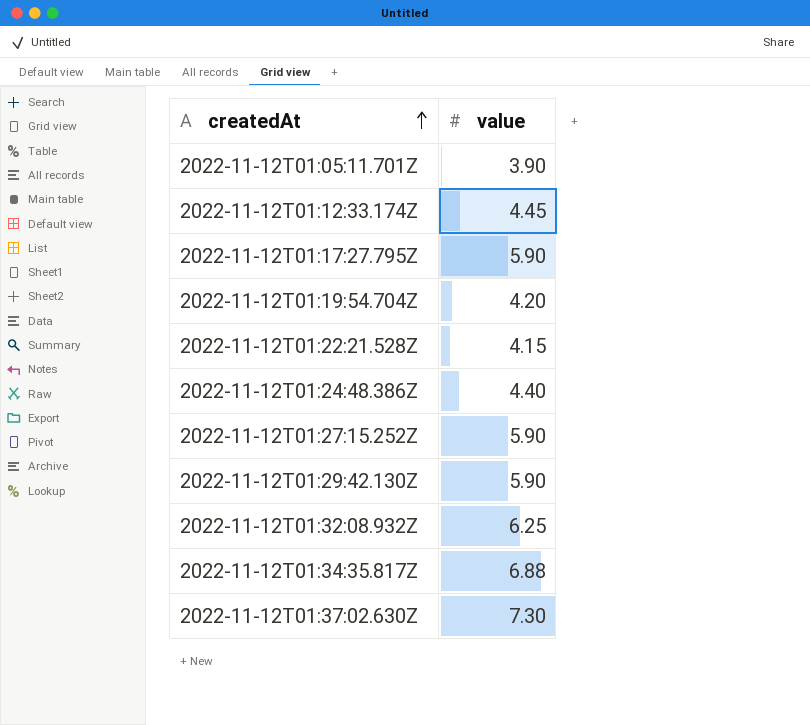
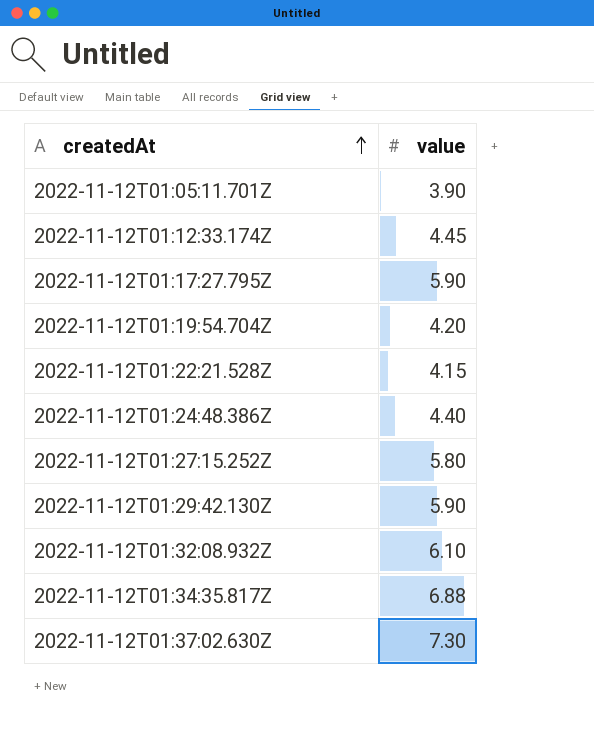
2022-11-12T01:27:15.252Z | value: 5.90 -> 5.80
2022-11-12T01:32:08.932Z | value: 6.25 -> 6.10

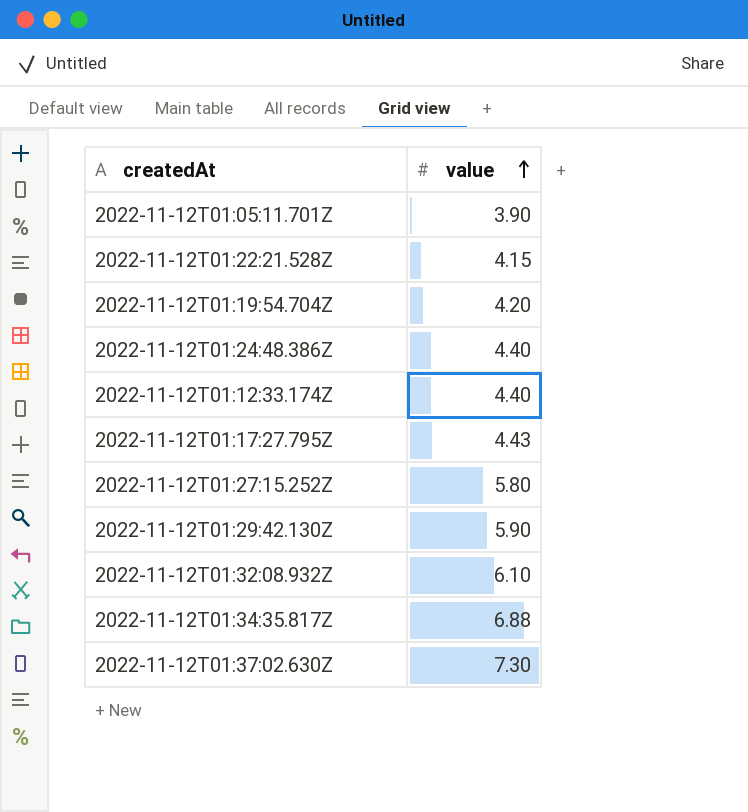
row order: createdAt ascending -> value ascending
2022-11-12T01:12:33.174Z | value: 4.45 -> 4.40
2022-11-12T01:17:27.795Z | value: 5.90 -> 4.43

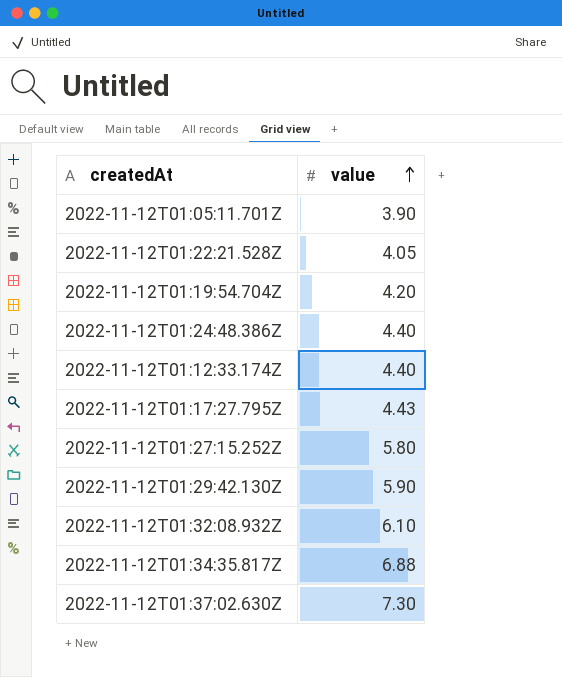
2022-11-12T01:22:21.528Z | value: 4.15 -> 4.05

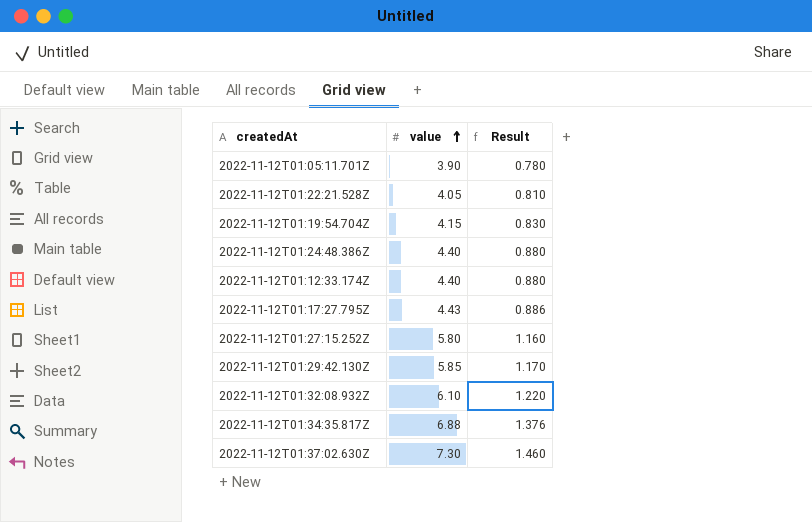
column Result | formula: none -> [value] * 0.2
2022-11-12T01:19:54.704Z | value: 4.20 -> 4.15
2022-11-12T01:29:42.130Z | value: 5.90 -> 5.85

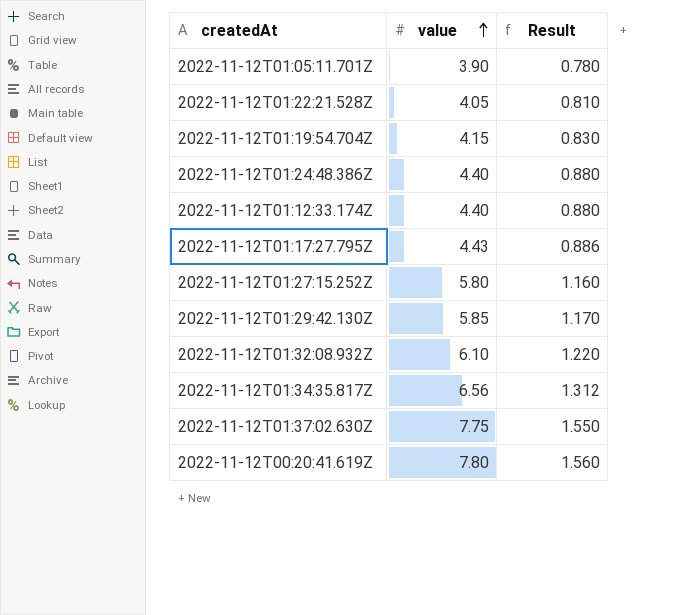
2022-11-12T01:34:35.817Z | value: 6.88 -> 6.56
2022-11-12T01:34:35.817Z | Result: 1.376 -> 1.312
2022-11-12T01:37:02.630Z | value: 7.30 -> 7.75
2022-11-12T01:37:02.630Z | Result: 1.460 -> 1.550
row 2022-11-12T00:20:41.619Z: none -> 7.80 | 1.560

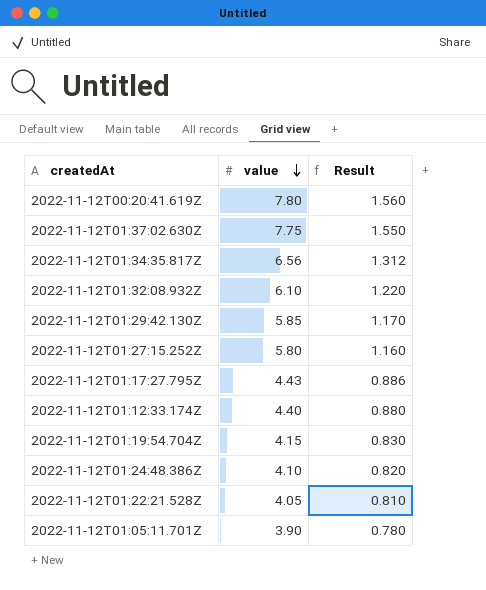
row order: value ascending -> value descending
2022-11-12T01:24:48.386Z | value: 4.40 -> 4.10
2022-11-12T01:24:48.386Z | Result: 0.880 -> 0.820

